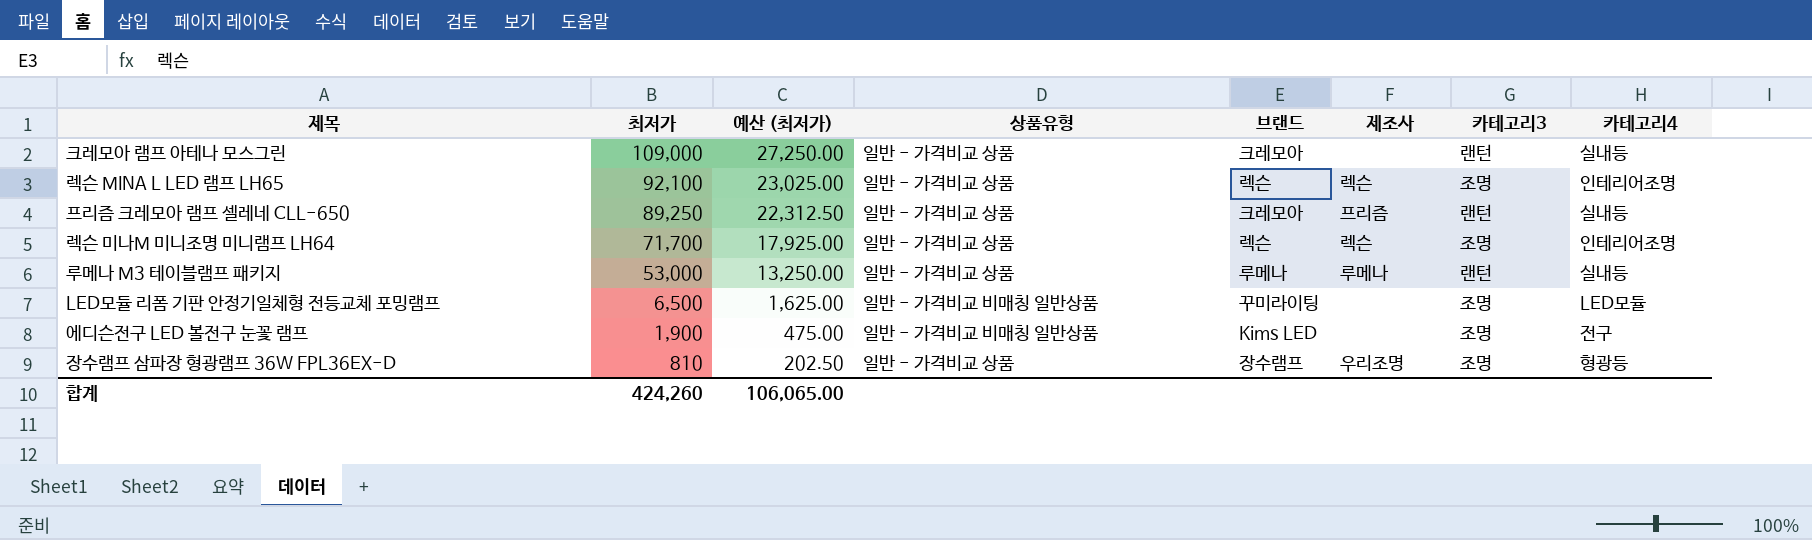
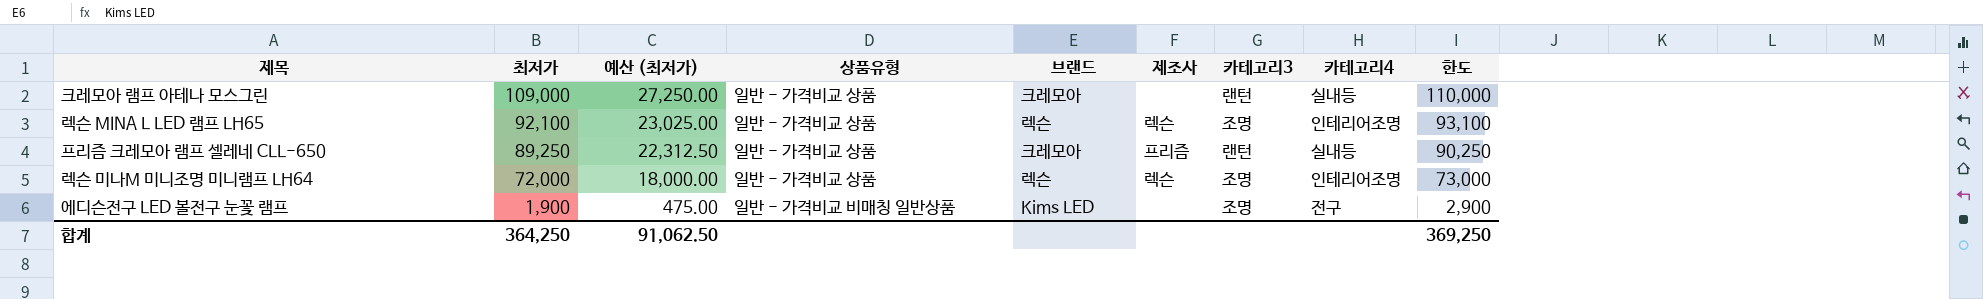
column 한도 | formula: none -> [최저가] + 1000
row 루메나 M3 테이블램프 패키지: 53,000 | 13,250.00 | 일반 - 가격비교 상품 | 루메나 | 루메나 | 랜턴 | 실내등 -> none
row LED모듈 리폼 기판 안정기일체형 전등교체 포밍램프: 6,500 | 1,625.00 | 일반 - 가격비교 비매칭 일반상품 | 꾸미라이팅 | none | 조명 | LED모듈 -> none
row 장수램프 삼파장 형광램프 36W FPL36EX-D: 810 | 202.50 | 일반 - 가격비교 상품 | 장수램프 | 우리조명 | 조명 | 형광등 -> none
렉슨 미나M 미니조명 미니램프 LH64 | 최저가: 71,700 -> 72,000
렉슨 미나M 미니조명 미니램프 LH64 | 예산 (최저가): 17,925.00 -> 18,000.00
합계 | 최저가: 424,260 -> 364,250
합계 | 예산 (최저가): 106,065.00 -> 91,062.50

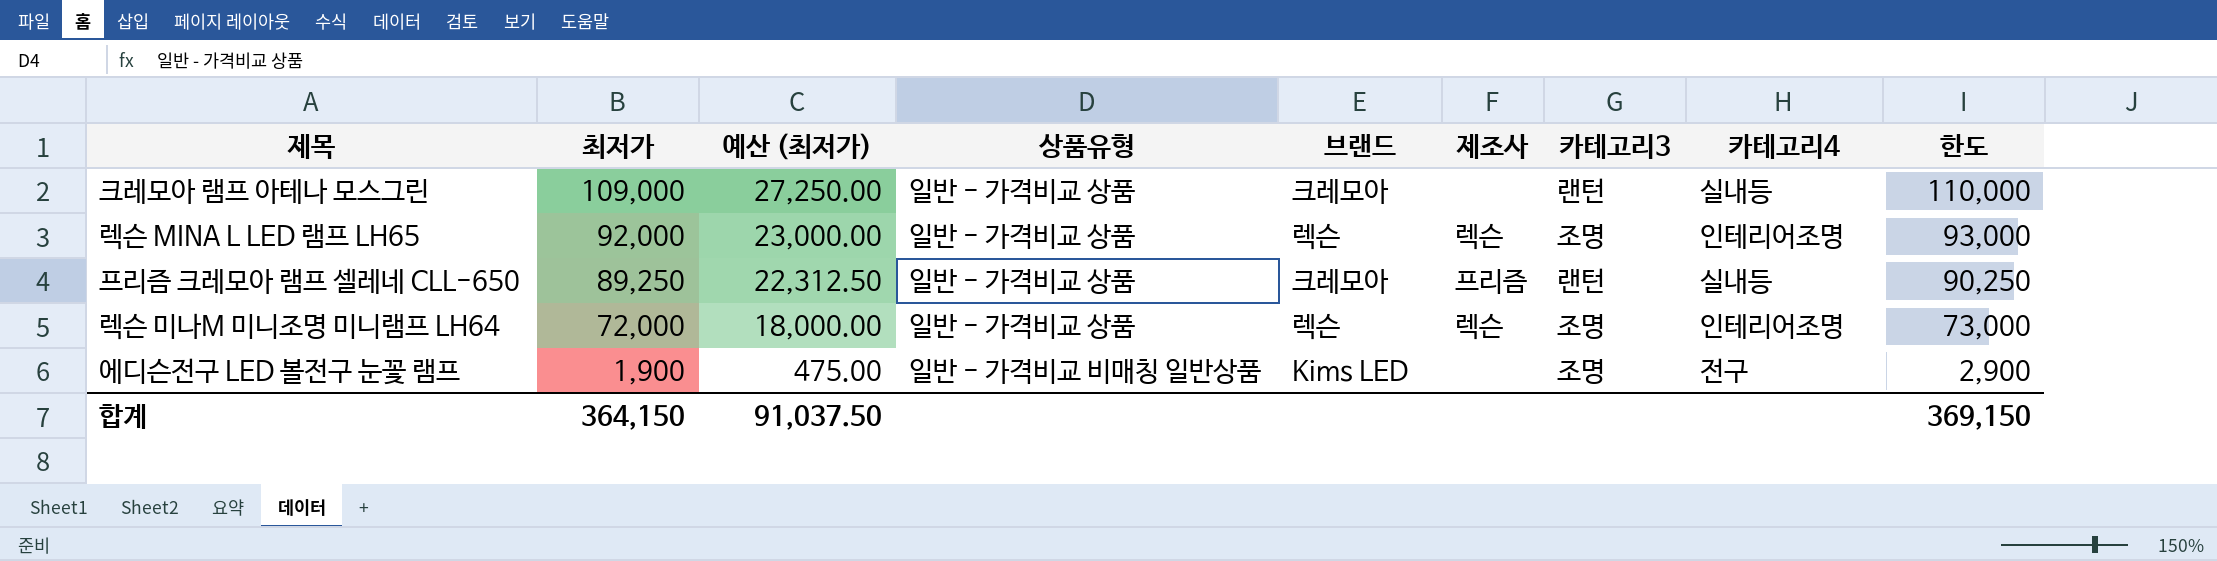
렉슨 MINA L LED 램프 LH65 | 최저가: 92,100 -> 92,000
렉슨 MINA L LED 램프 LH65 | 예산 (최저가): 23,025.00 -> 23,000.00
렉슨 MINA L LED 램프 LH65 | 한도: 93,100 -> 93,000
합계 | 최저가: 364,250 -> 364,150
합계 | 예산 (최저가): 91,062.50 -> 91,037.50
합계 | 한도: 369,250 -> 369,150

